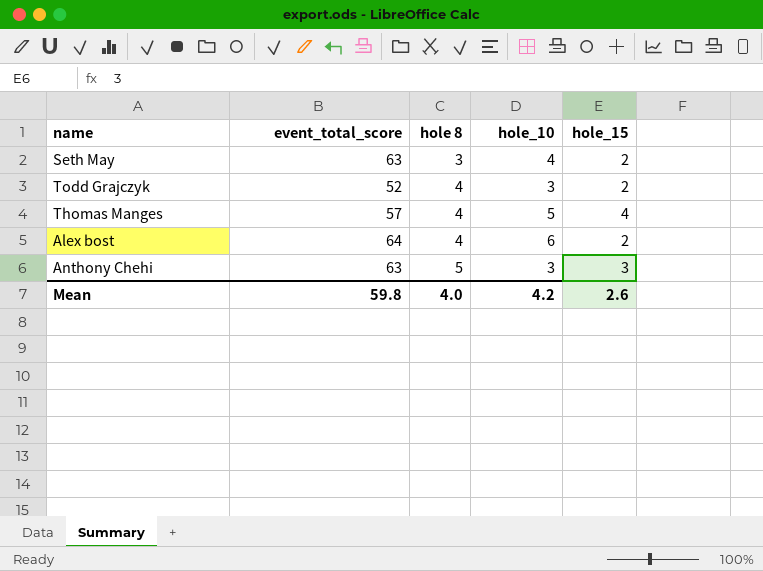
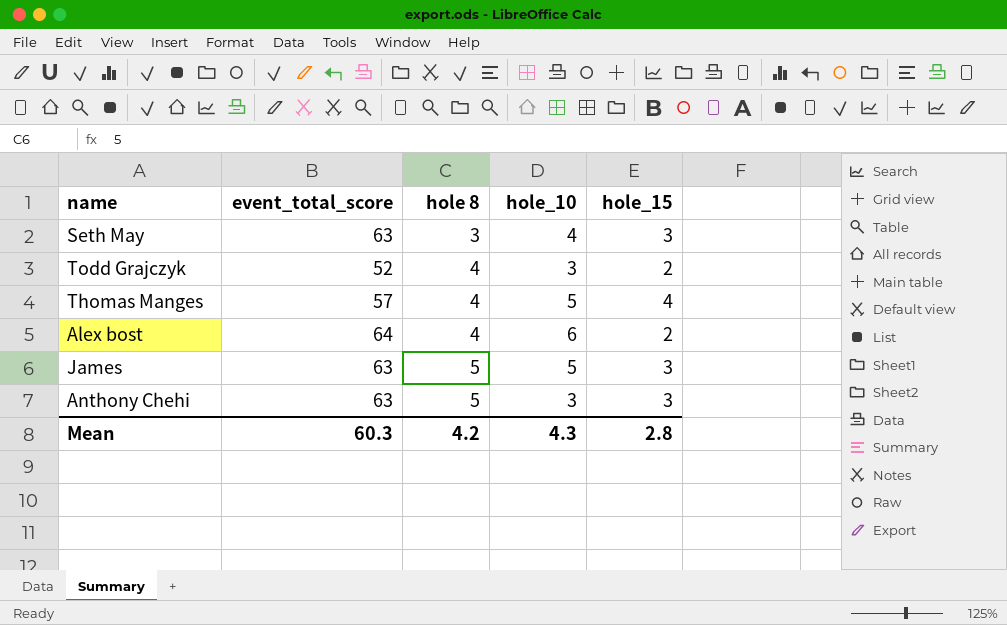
Seth May | hole_15: 2 -> 3
row James: none -> 63 | 5 | 5 | 3
Mean | event_total_score: 59.8 -> 60.3
Mean | hole 8: 4.0 -> 4.2
Mean | hole_10: 4.2 -> 4.3
Mean | hole_15: 2.6 -> 2.8

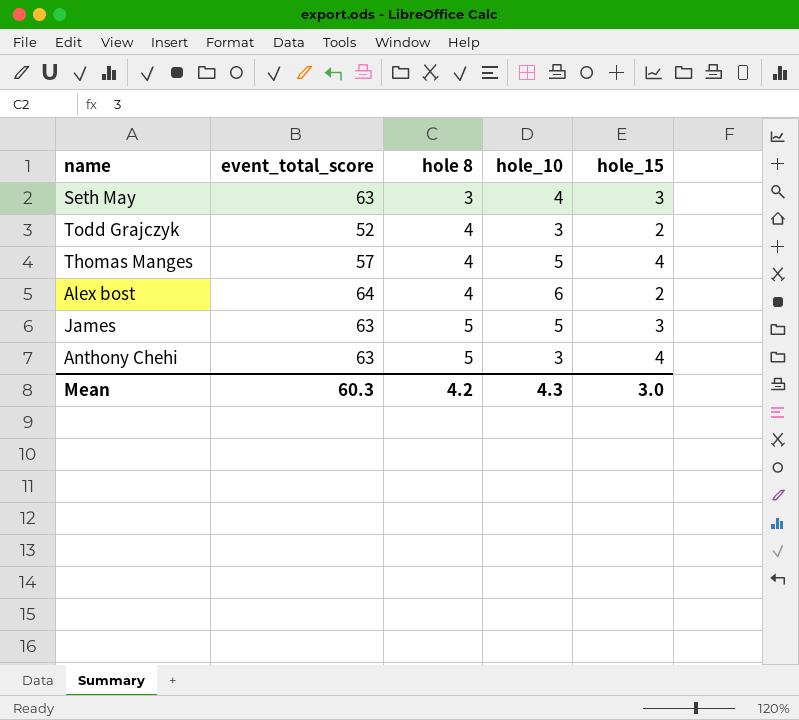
Anthony Chehi | hole_15: 3 -> 4
Mean | hole_15: 2.8 -> 3.0

